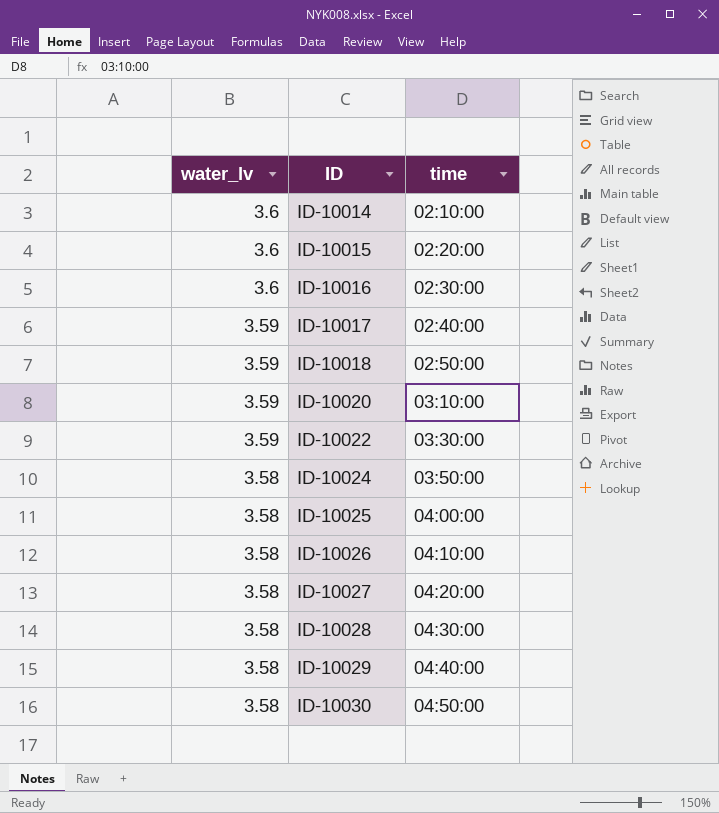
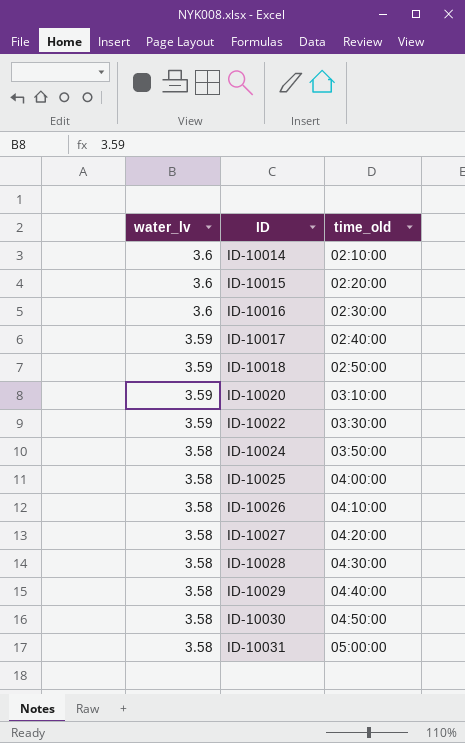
column name: time -> time_old
row ID-10031: none -> 3.58 | 05:00:00

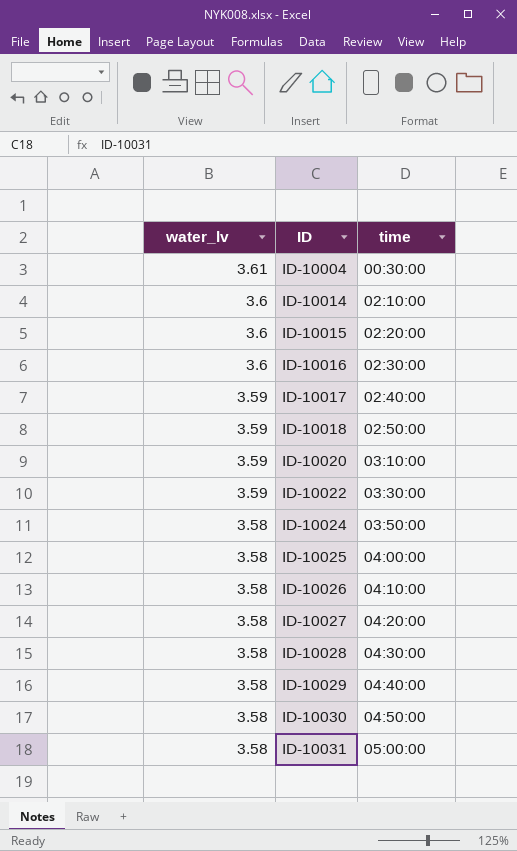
column name: time_old -> time
row ID-10004: none -> 3.61 | 00:30:00

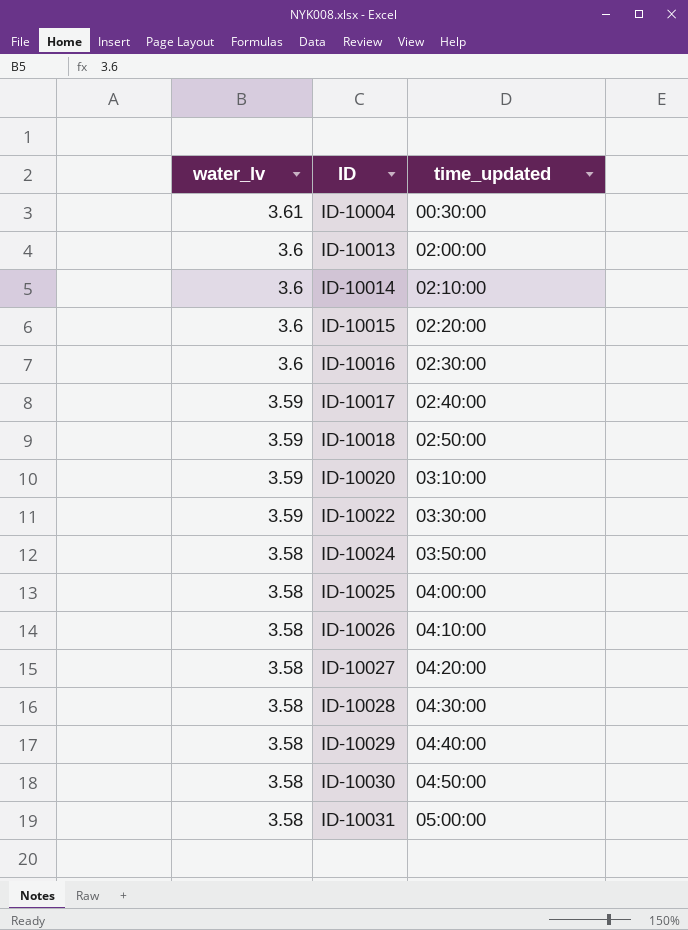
column name: time -> time_updated
row ID-10013: none -> 3.6 | 02:00:00

